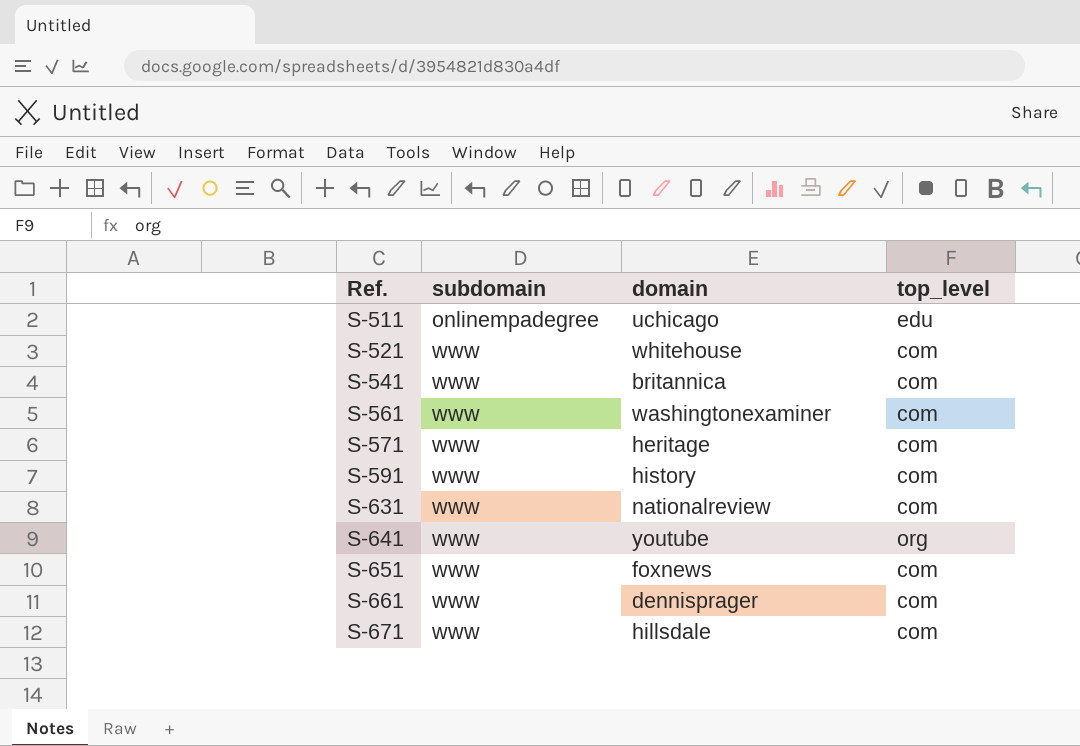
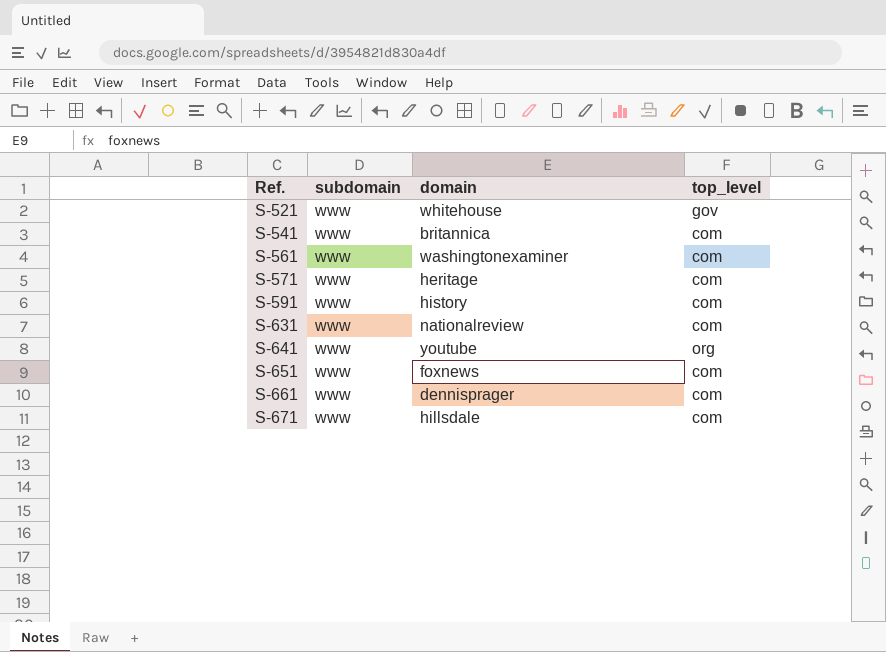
row S-511: onlinempadegree | uchicago | edu -> none
S-521 | top_level: com -> gov

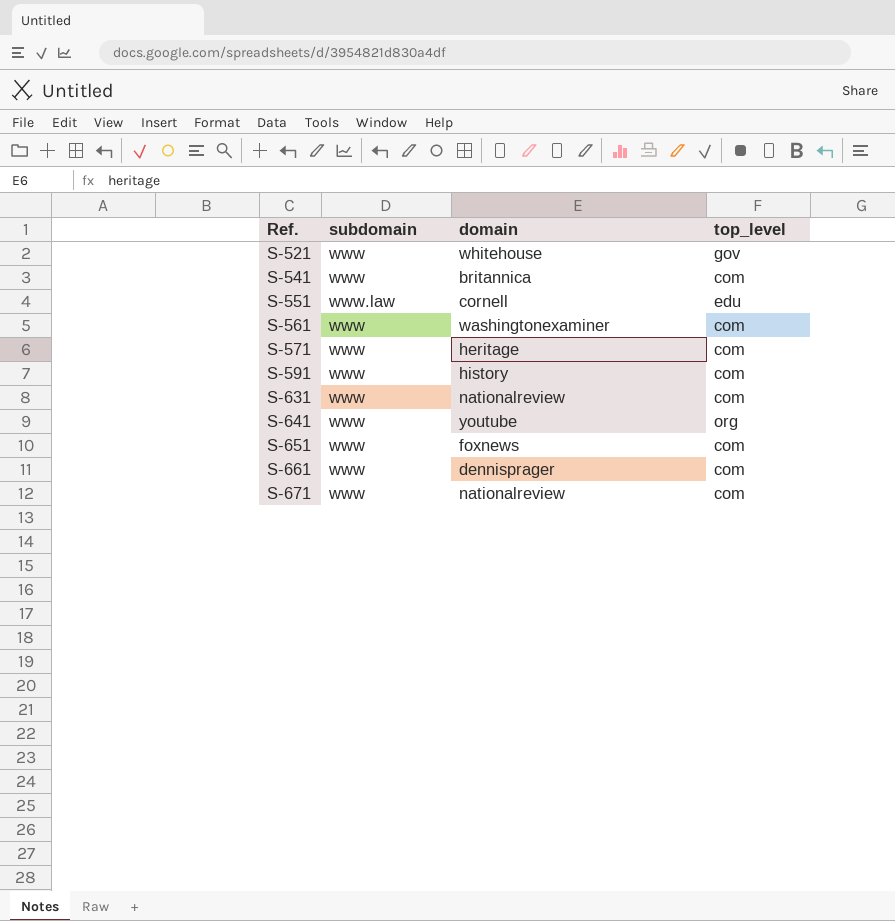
row S-551: none -> www.law | cornell | edu
S-671 | domain: hillsdale -> nationalreview

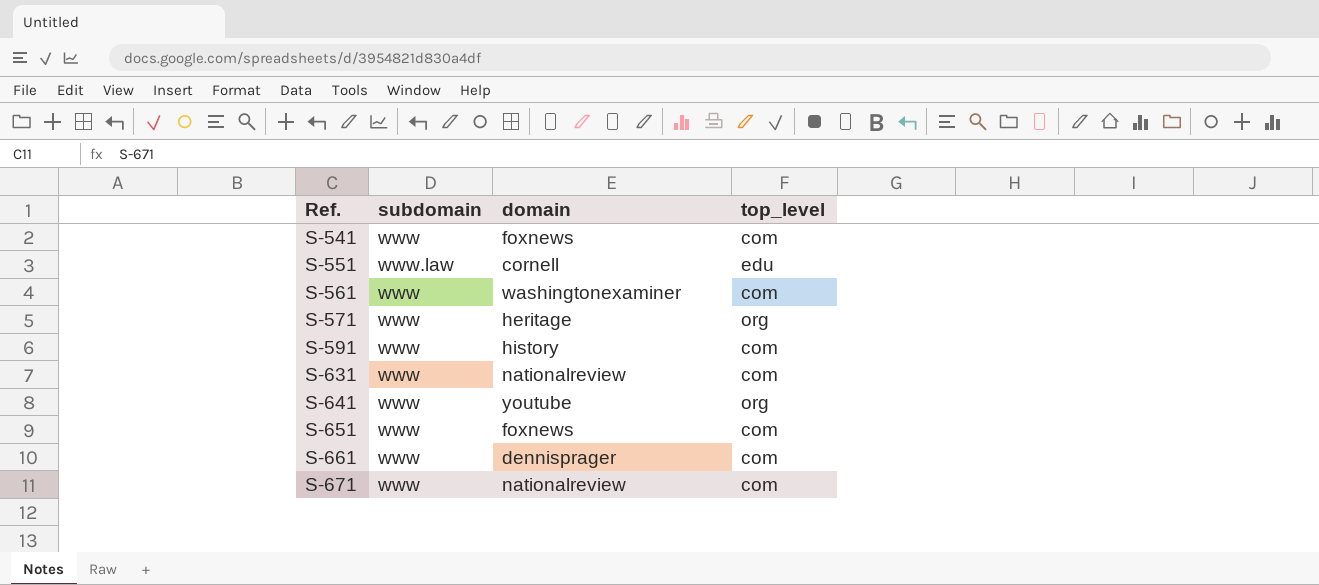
row S-521: www | whitehouse | gov -> none
S-541 | domain: britannica -> foxnews
S-571 | top_level: com -> org

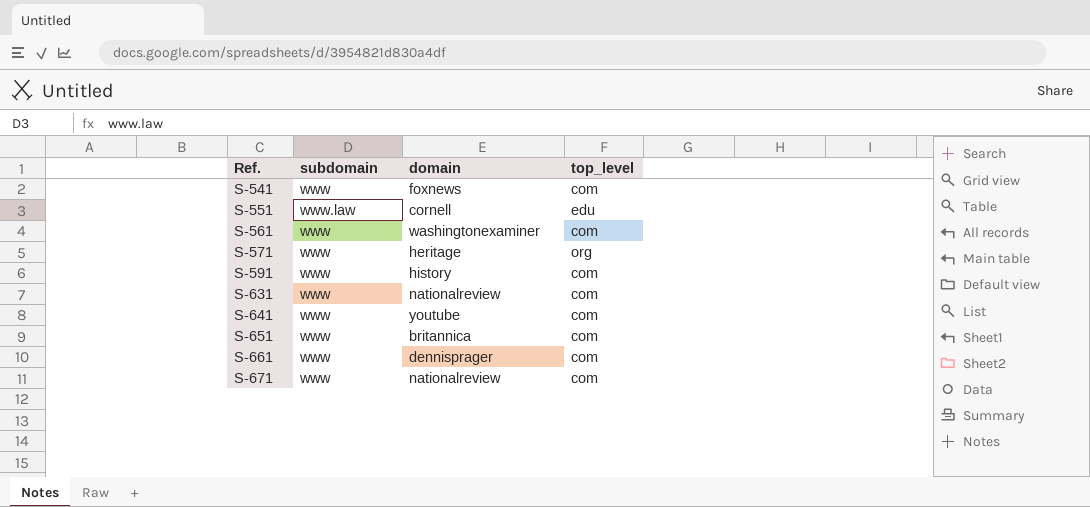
S-641 | top_level: org -> com
S-651 | domain: foxnews -> britannica

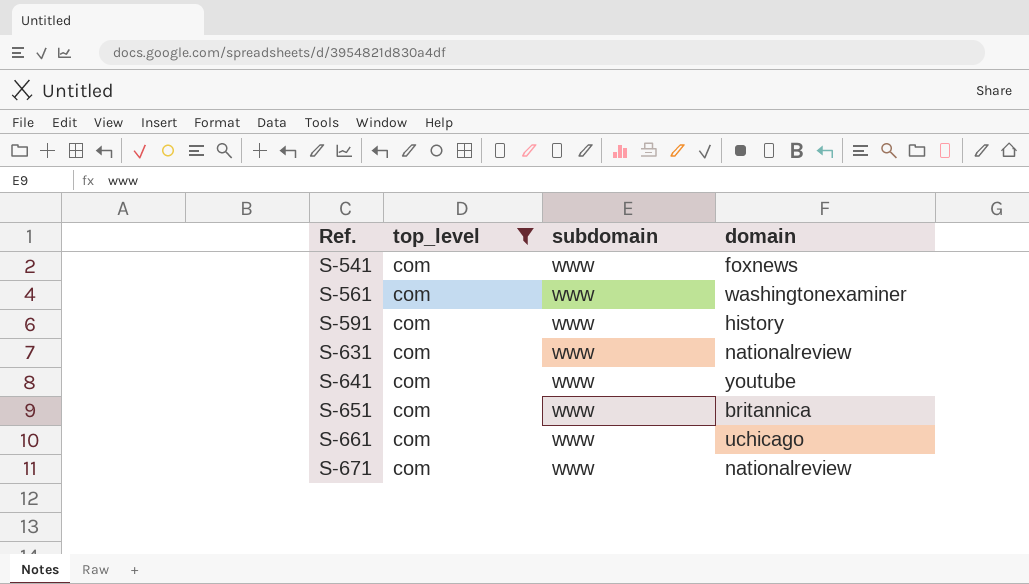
filter: none -> top_level = com
column top_level | position: 4 -> 2
S-661 | domain: dennisprager -> uchicago

